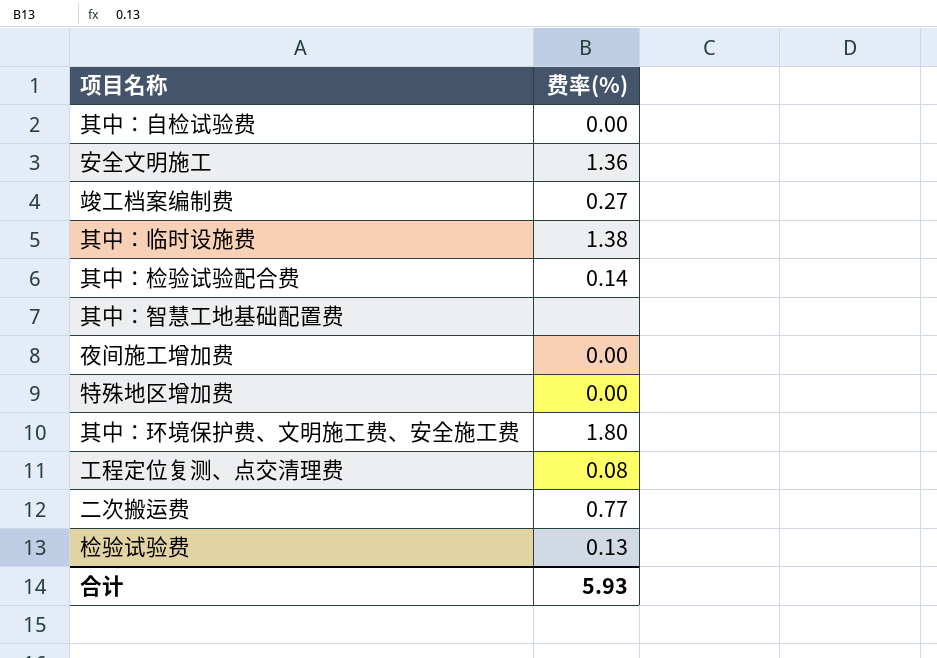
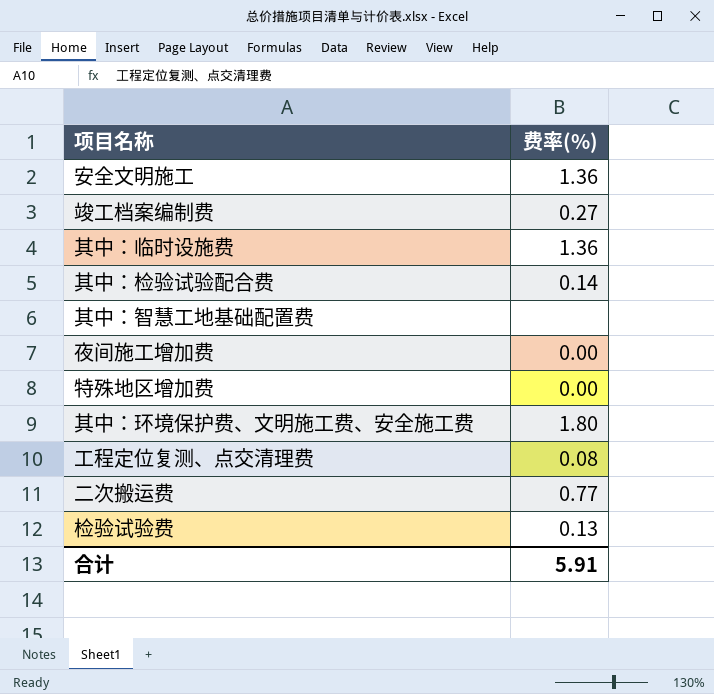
row 其中：自检试验费: 0.00 -> none
其中：临时设施费 | 费率(%): 1.38 -> 1.36
合计 | 费率(%): 5.93 -> 5.91

